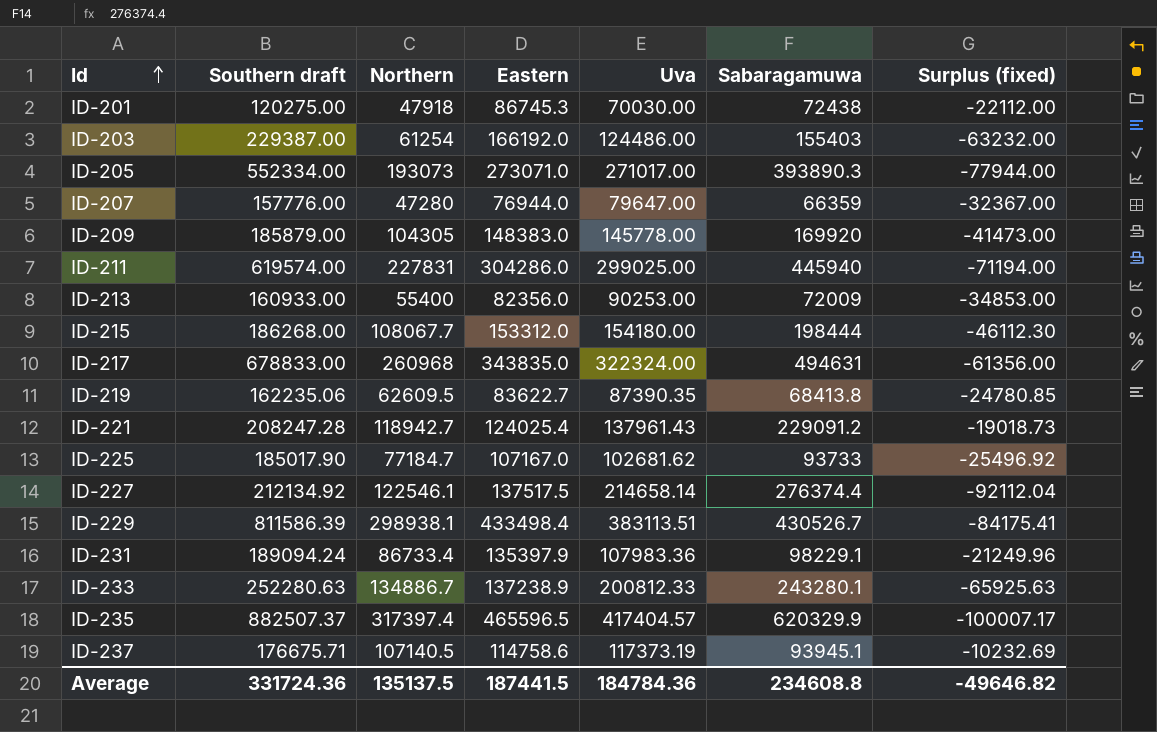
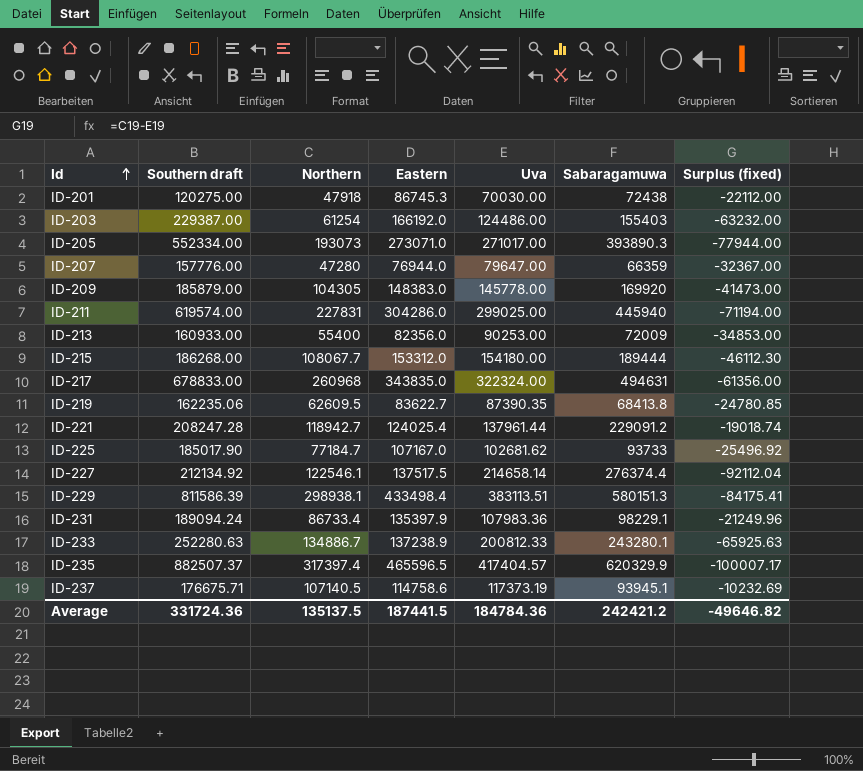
ID-215 | Sabaragamuwa: 198444 -> 189444
ID-221 | Uva: 137961.43 -> 137961.44
ID-221 | Surplus (fixed): -19018.73 -> -19018.74
ID-229 | Sabaragamuwa: 430526.7 -> 580151.3
Average | Sabaragamuwa: 234608.8 -> 242421.2

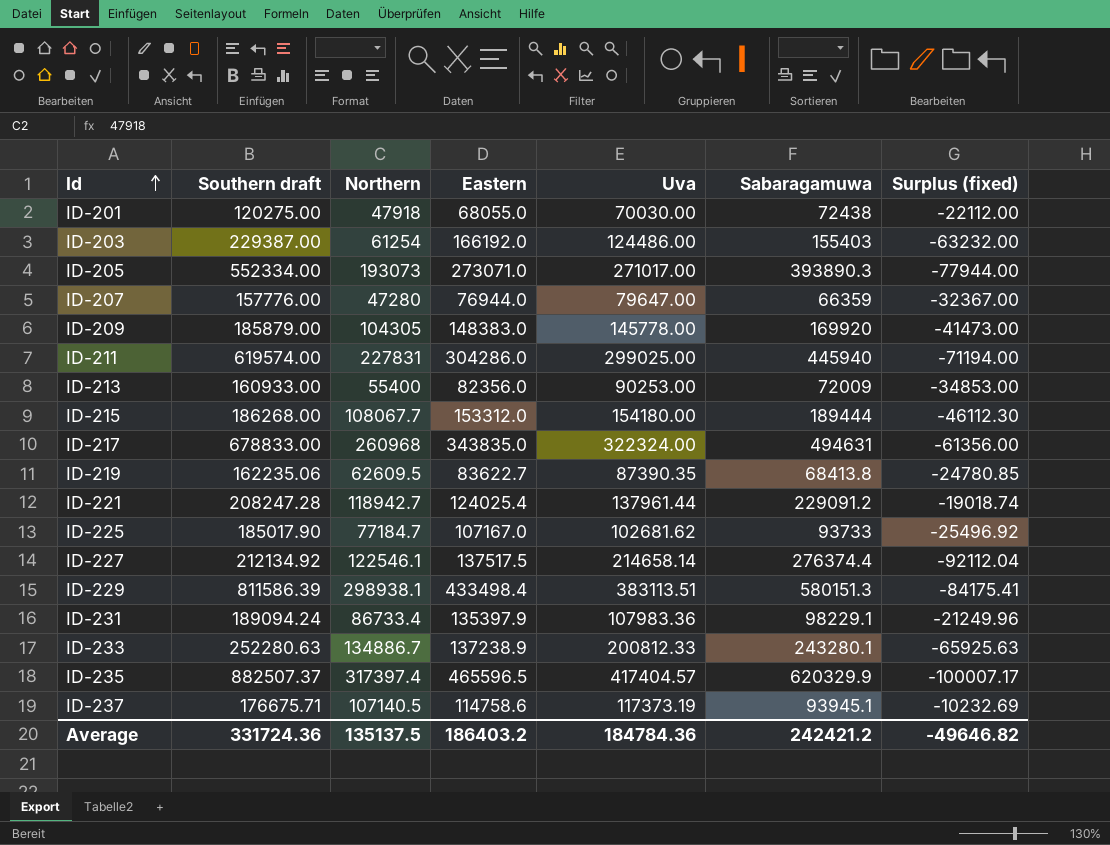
ID-201 | Eastern: 86745.3 -> 68055.0
Average | Eastern: 187441.5 -> 186403.2

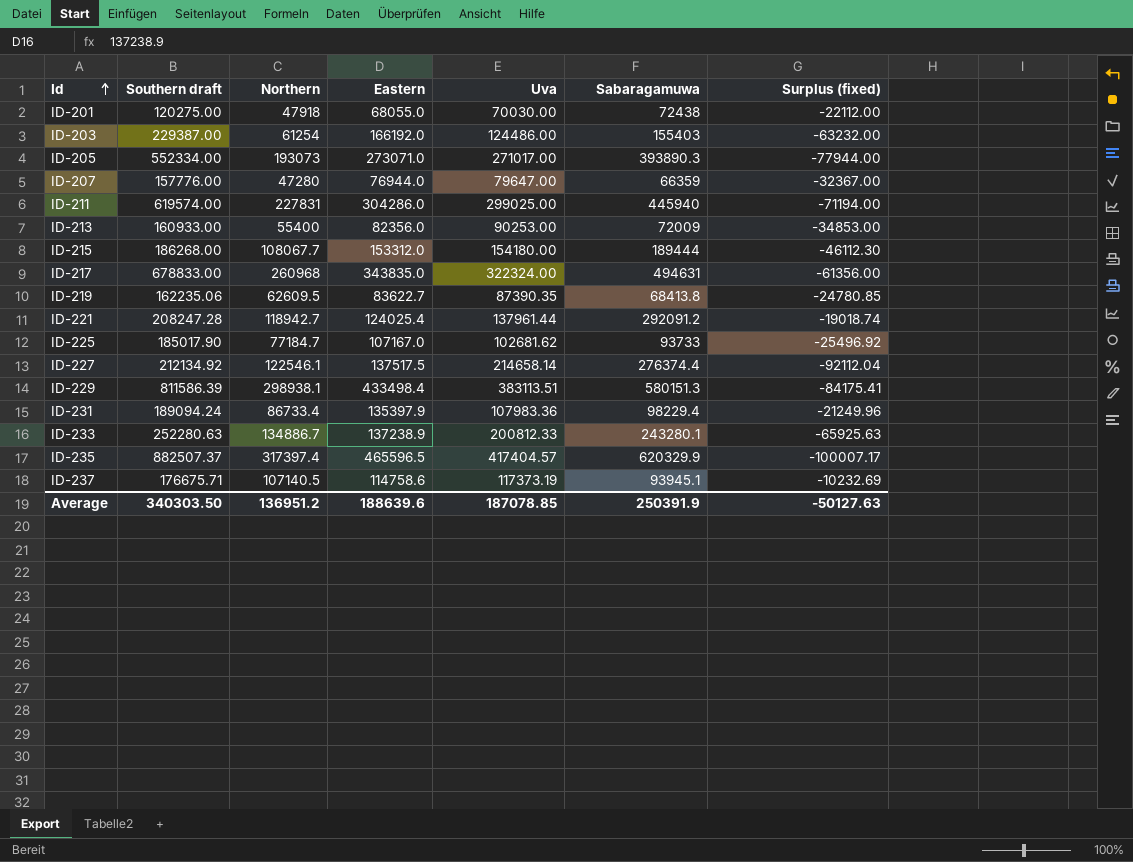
row ID-209: 185879.00 | 104305 | 148383.0 | 145778.00 | 169920 | -41473.00 -> none
ID-221 | Sabaragamuwa: 229091.2 -> 292091.2
ID-231 | Sabaragamuwa: 98229.1 -> 98229.4
Average | Southern draft: 331724.36 -> 340303.50
Average | Northern: 135137.5 -> 136951.2
Average | Eastern: 186403.2 -> 188639.6
Average | Uva: 184784.36 -> 187078.85
Average | Sabaragamuwa: 242421.2 -> 250391.9
Average | Surplus (fixed): -49646.82 -> -50127.63

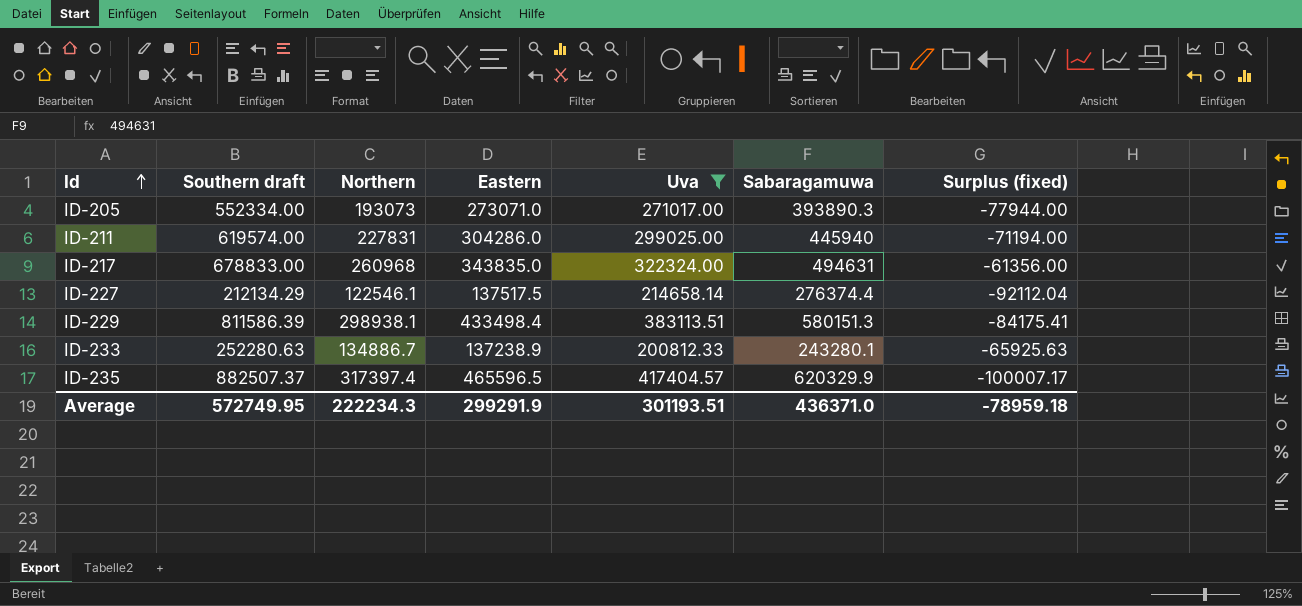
filter: none -> Uva >= 200812.33
ID-227 | Southern draft: 212134.92 -> 212134.29
Average | Southern draft: 340303.50 -> 572749.95
Average | Northern: 136951.2 -> 222234.3
Average | Eastern: 188639.6 -> 299291.9
Average | Uva: 187078.85 -> 301193.51
Average | Sabaragamuwa: 250391.9 -> 436371.0
Average | Surplus (fixed): -50127.63 -> -78959.18

